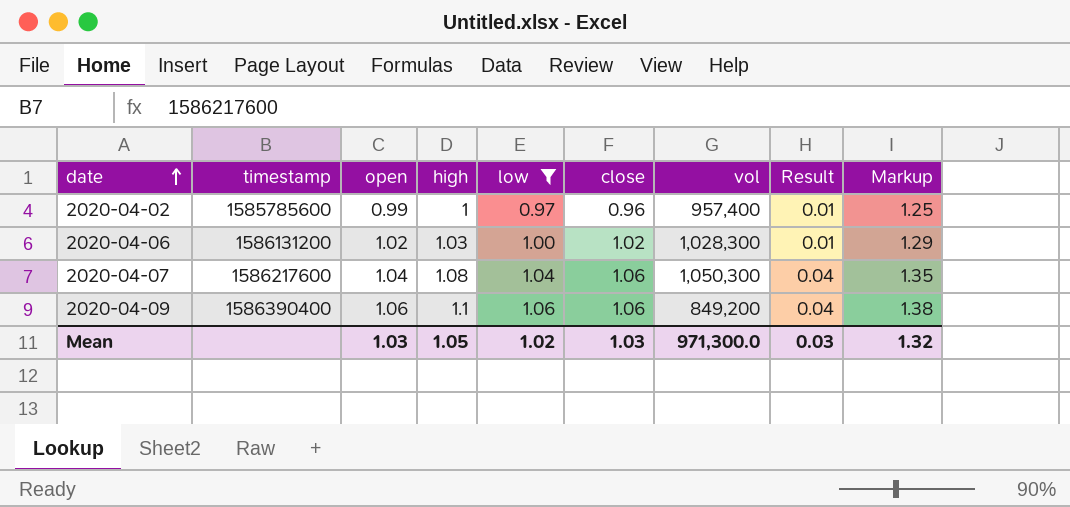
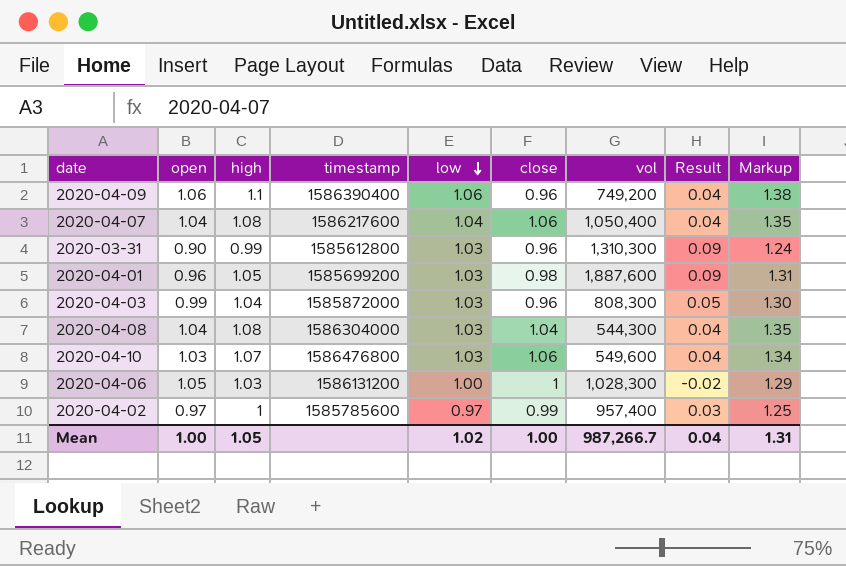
filter: low != 1.03 -> none
row order: date ascending -> low descending
column timestamp | position: 2 -> 4
2020-04-09 | close: 1.06 -> 0.96
2020-04-09 | vol: 849,200 -> 749,200
2020-04-07 | vol: 1,050,300 -> 1,050,400
2020-04-06 | open: 1.02 -> 1.05
2020-04-06 | close: 1.02 -> 1
2020-04-06 | Result: 0.01 -> -0.02
2020-04-02 | open: 0.99 -> 0.97
2020-04-02 | close: 0.96 -> 0.99
2020-04-02 | Result: 0.01 -> 0.03
Mean | open: 1.03 -> 1.00
Mean | close: 1.03 -> 1.00
Mean | vol: 971,300.0 -> 987,266.7
Mean | Result: 0.03 -> 0.04
Mean | Markup: 1.32 -> 1.31

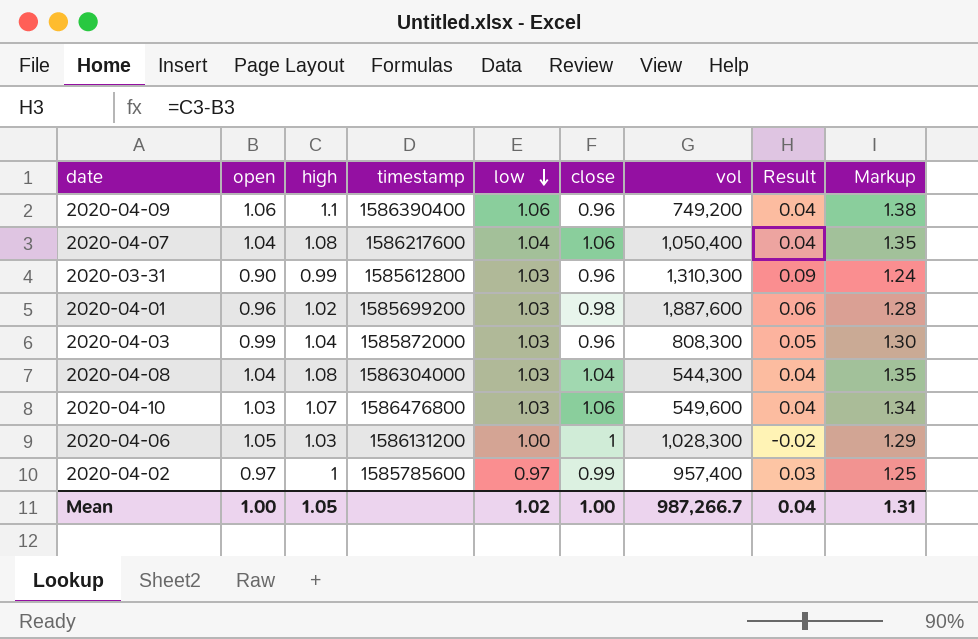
2020-04-01 | high: 1.05 -> 1.02
2020-04-01 | Result: 0.09 -> 0.06
2020-04-01 | Markup: 1.31 -> 1.28

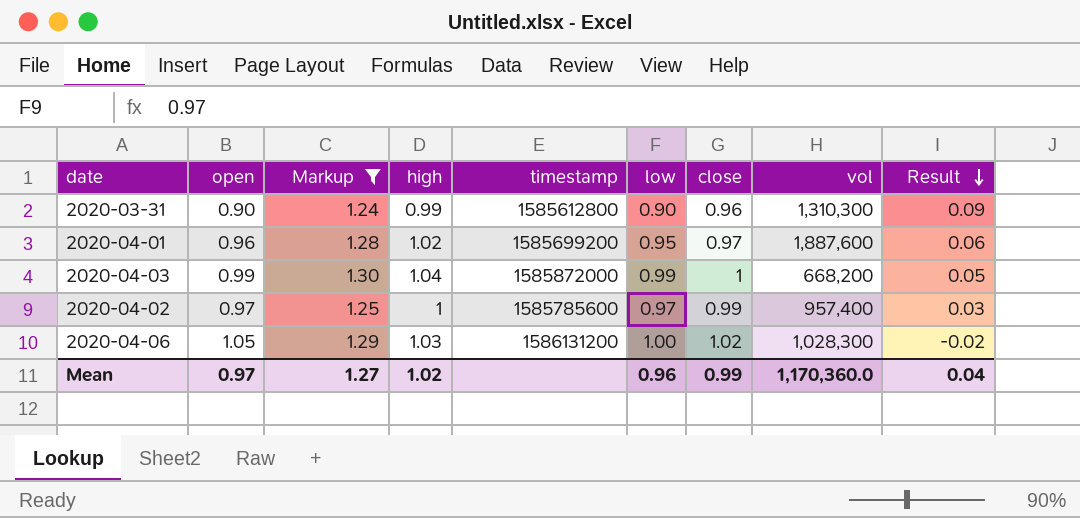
filter: none -> Markup <= 1.30
row order: low descending -> Result descending
column Markup | position: 9 -> 3
2020-03-31 | low: 1.03 -> 0.90
2020-04-01 | low: 1.03 -> 0.95
2020-04-01 | close: 0.98 -> 0.97
2020-04-03 | low: 1.03 -> 0.99
2020-04-03 | close: 0.96 -> 1
2020-04-03 | vol: 808,300 -> 668,200
2020-04-06 | close: 1 -> 1.02
Mean | open: 1.00 -> 0.97
Mean | Markup: 1.31 -> 1.27
Mean | high: 1.05 -> 1.02
Mean | low: 1.02 -> 0.96
Mean | close: 1.00 -> 0.99
Mean | vol: 987,266.7 -> 1,170,360.0

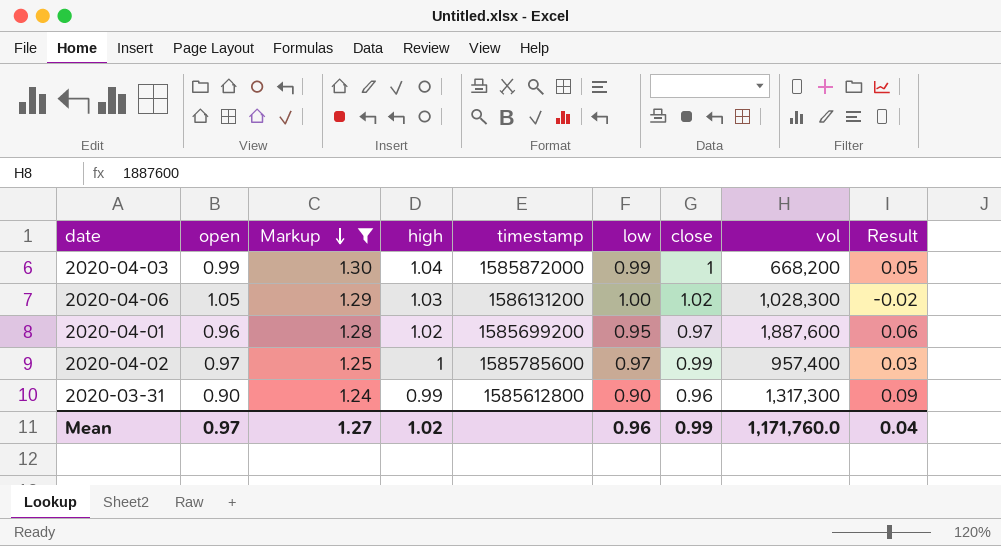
row order: Result descending -> Markup descending
2020-03-31 | vol: 1,310,300 -> 1,317,300
Mean | vol: 1,170,360.0 -> 1,171,760.0

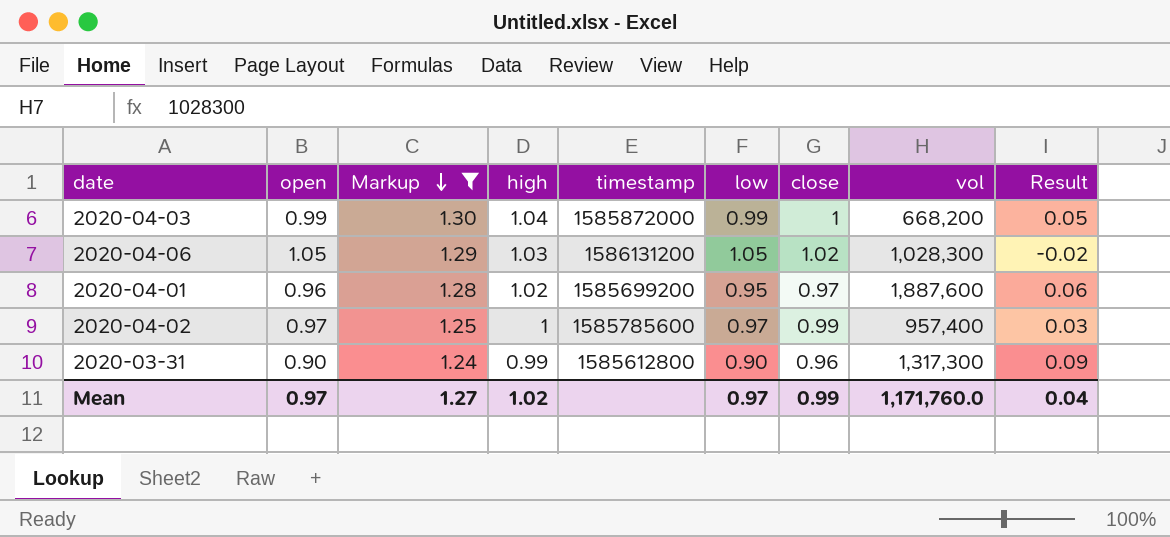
2020-04-06 | low: 1.00 -> 1.05
Mean | low: 0.96 -> 0.97

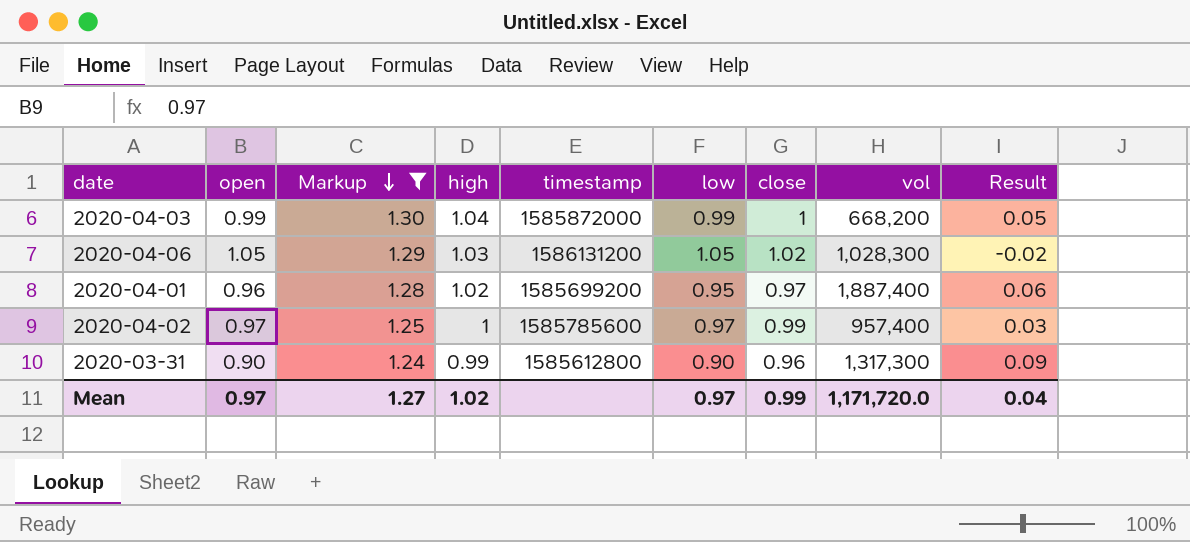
2020-04-01 | vol: 1,887,600 -> 1,887,400
Mean | vol: 1,171,760.0 -> 1,171,720.0

